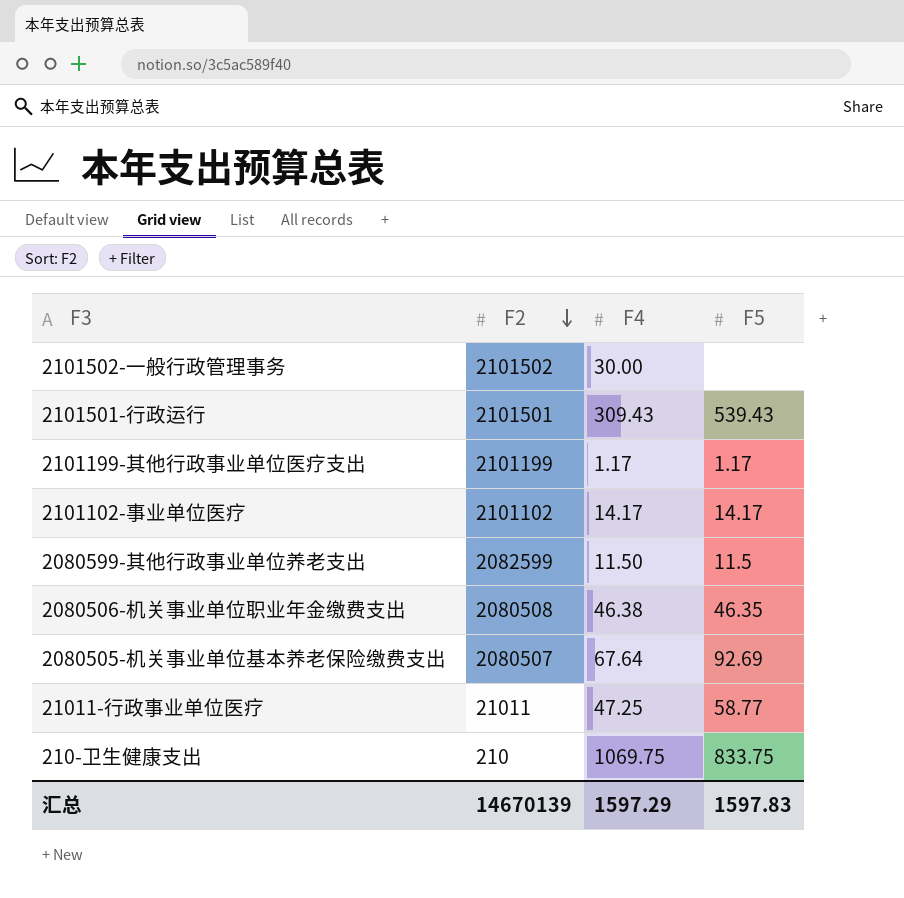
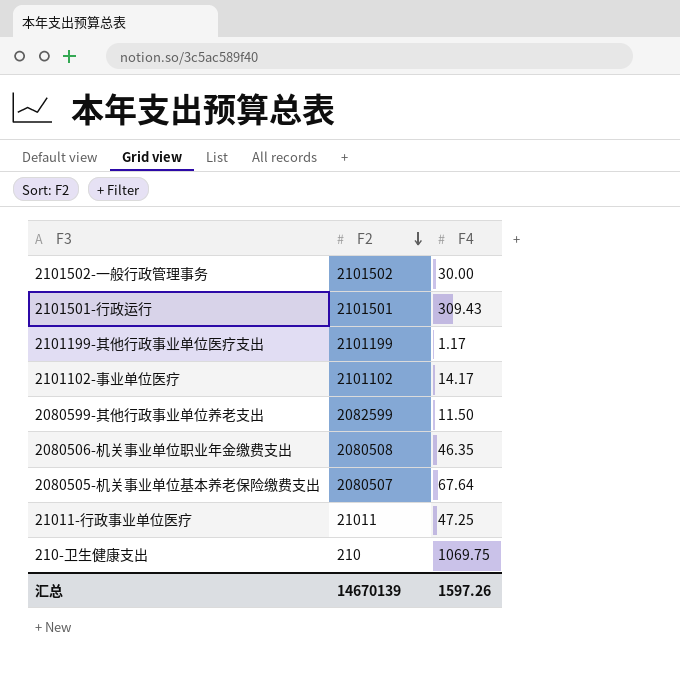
column F5 | position: 4 -> none
2080506-机关事业单位职业年金缴费支出 | F4: 46.38 -> 46.35
汇总 | F4: 1597.29 -> 1597.26

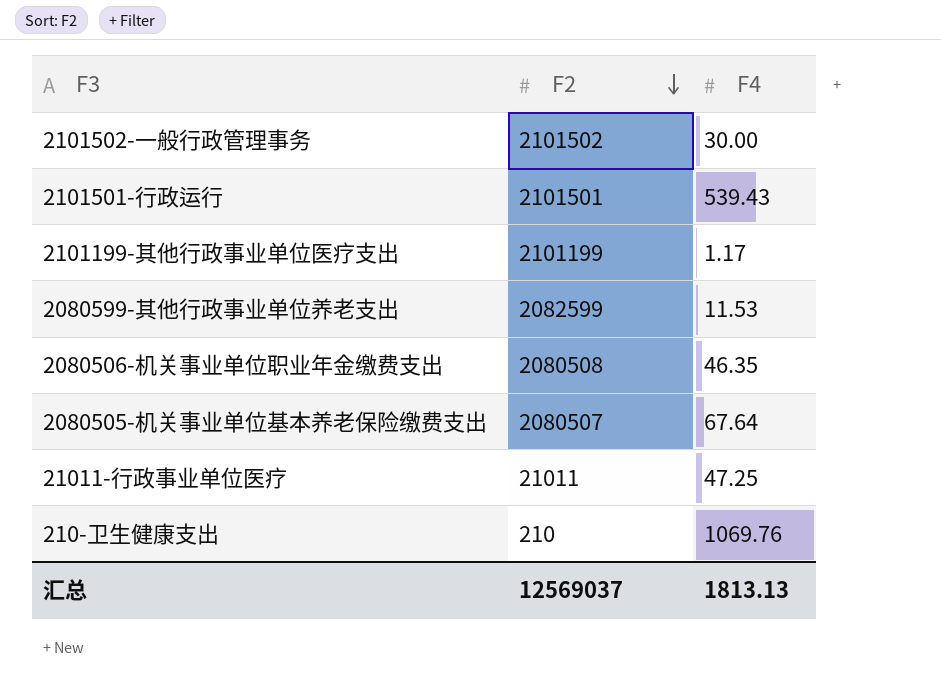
row 2101102-事业单位医疗: 2101102 | 14.17 -> none
2101501-行政运行 | F4: 309.43 -> 539.43
2080599-其他行政事业单位养老支出 | F4: 11.50 -> 11.53
210-卫生健康支出 | F4: 1069.75 -> 1069.76
汇总 | F2: 14670139 -> 12569037
汇总 | F4: 1597.26 -> 1813.13

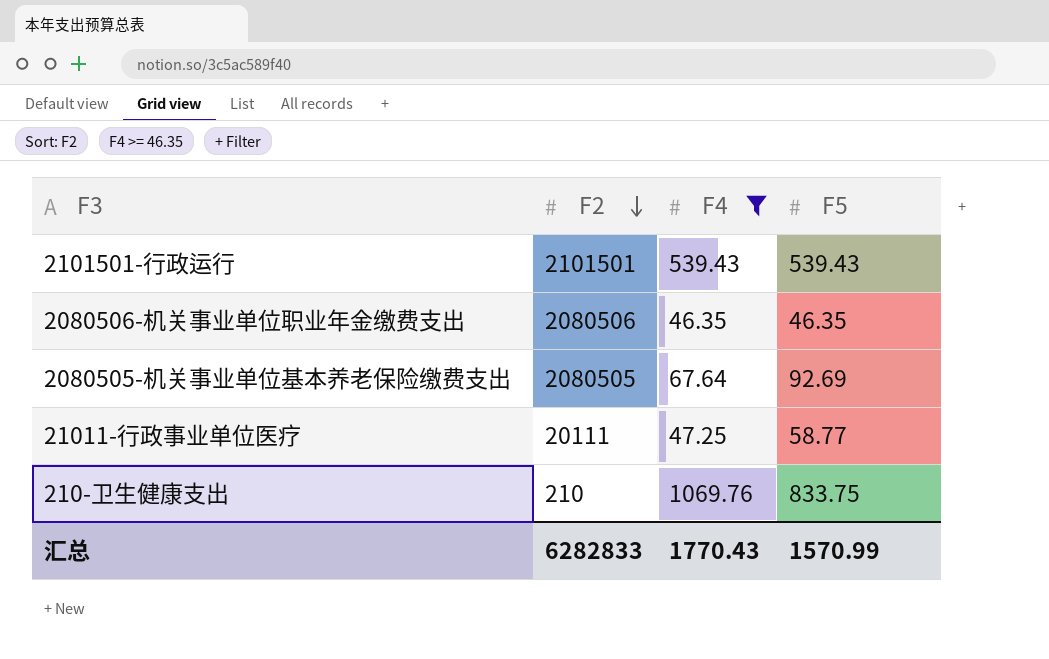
filter: none -> F4 >= 46.35
column F5 | position: none -> 4
2080506-机关事业单位职业年金缴费支出 | F2: 2080508 -> 2080506
2080505-机关事业单位基本养老保险缴费支出 | F2: 2080507 -> 2080505
21011-行政事业单位医疗 | F2: 21011 -> 20111
汇总 | F2: 12569037 -> 6282833
汇总 | F4: 1813.13 -> 1770.43

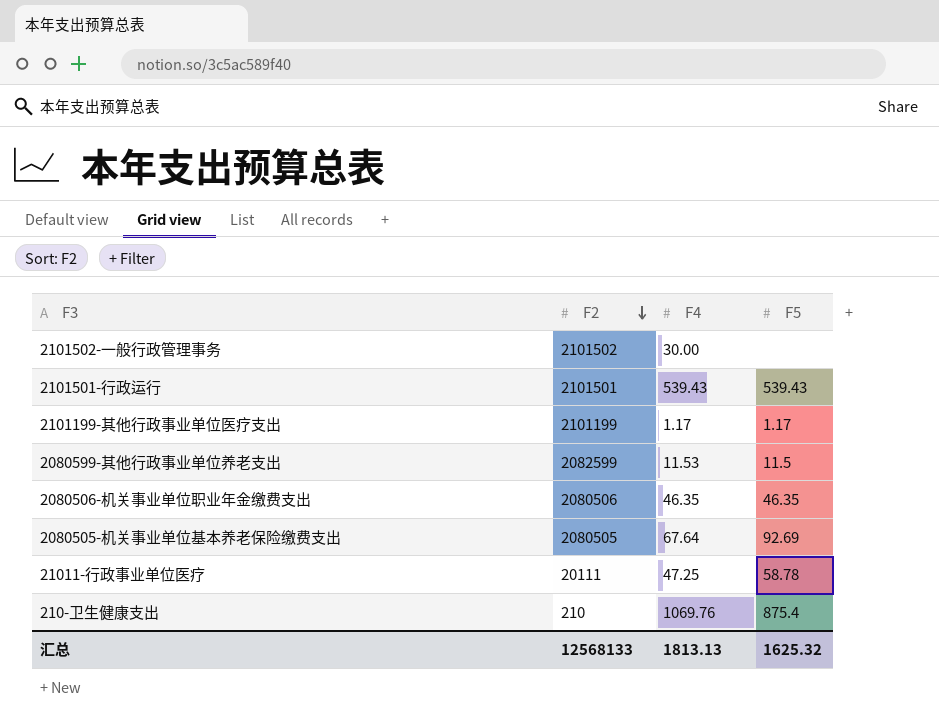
filter: F4 >= 46.35 -> none
21011-行政事业单位医疗 | F5: 58.77 -> 58.78
210-卫生健康支出 | F5: 833.75 -> 875.4
汇总 | F2: 6282833 -> 12568133
汇总 | F4: 1770.43 -> 1813.13
汇总 | F5: 1570.99 -> 1625.32

